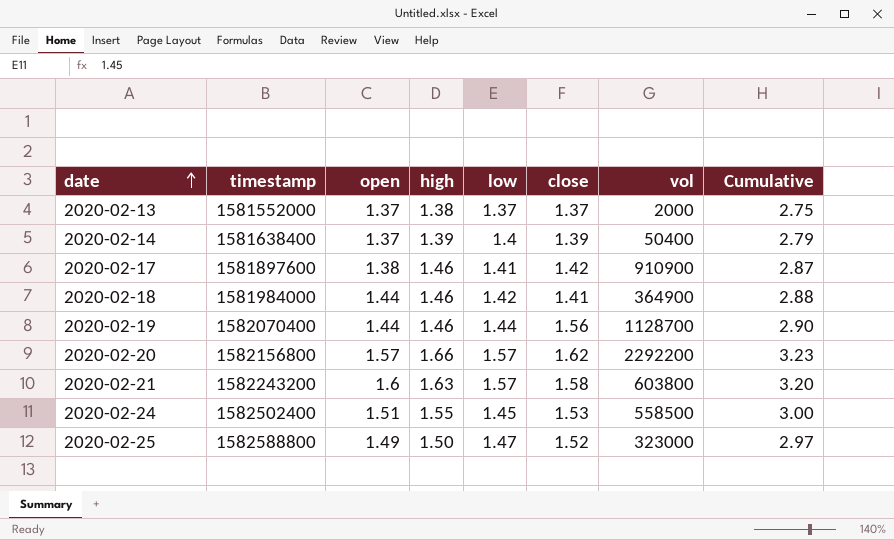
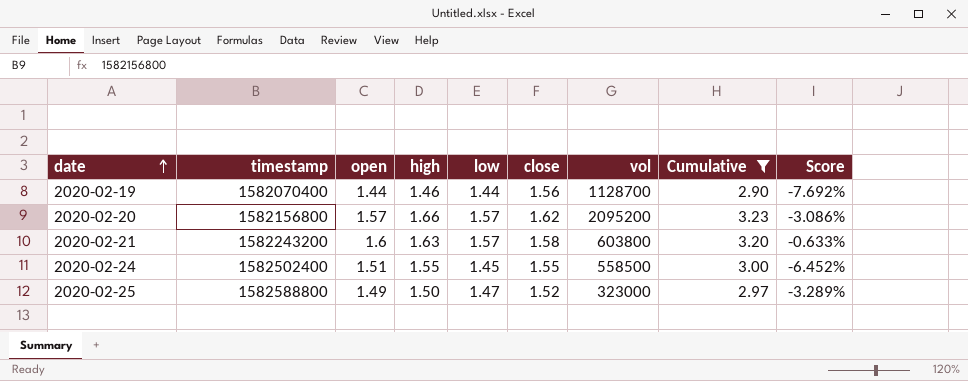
filter: none -> Cumulative >= 2.90
column Score | formula: none -> ([low] - [close]) / [close]
2020-02-20 | vol: 2292200 -> 2095200
2020-02-24 | close: 1.53 -> 1.55

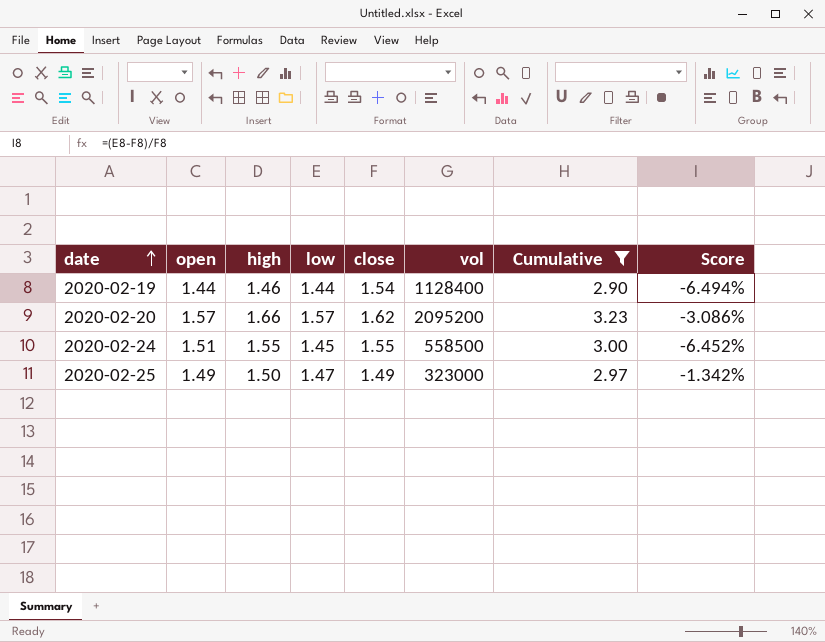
column timestamp | position: 2 -> none
row 2020-02-21: 1582243200 | 1.6 | 1.63 | 1.57 | 1.58 | 603800 | 3.20 | -0.633% -> none
2020-02-19 | close: 1.56 -> 1.54
2020-02-19 | vol: 1128700 -> 1128400
2020-02-19 | Score: -7.692% -> -6.494%
2020-02-25 | close: 1.52 -> 1.49
2020-02-25 | Score: -3.289% -> -1.342%

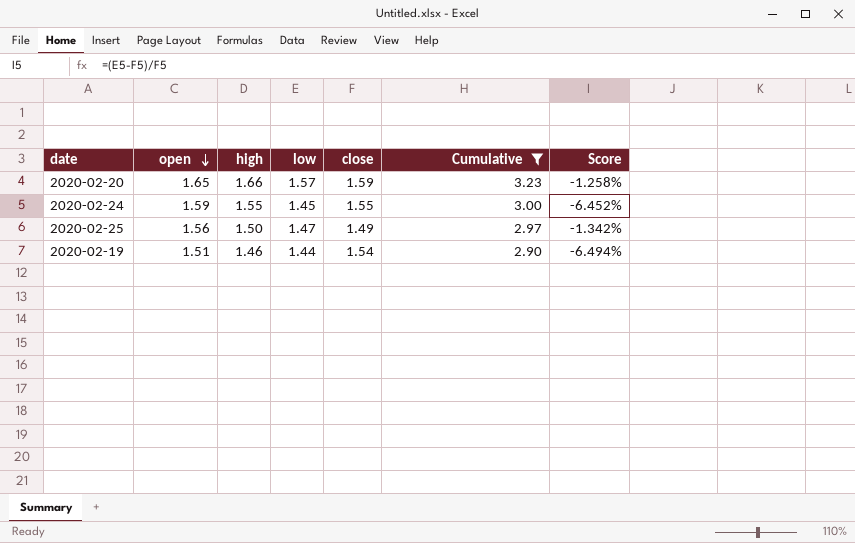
row order: date ascending -> open descending
column vol | position: 6 -> none
2020-02-20 | open: 1.57 -> 1.65
2020-02-20 | close: 1.62 -> 1.59
2020-02-20 | Score: -3.086% -> -1.258%
2020-02-24 | open: 1.51 -> 1.59
2020-02-25 | open: 1.49 -> 1.56
2020-02-19 | open: 1.44 -> 1.51

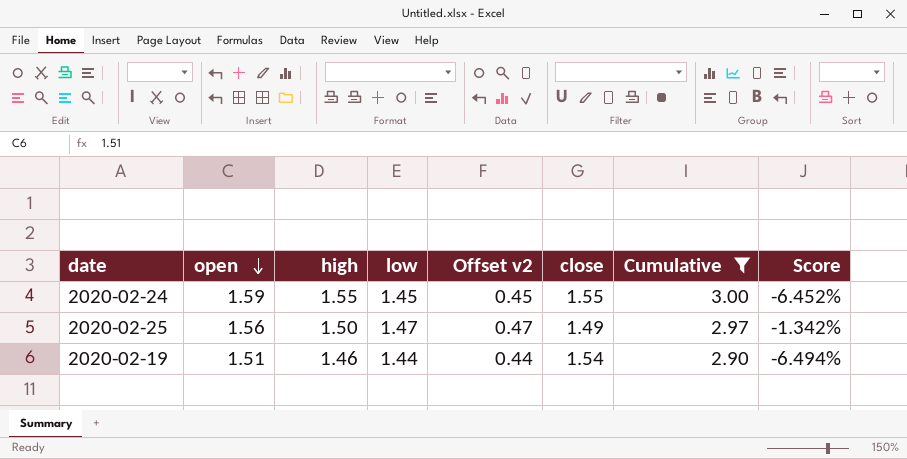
column Offset v2 | formula: none -> [low] - 1
row 2020-02-20: 1.65 | 1.66 | 1.57 | 1.59 | 3.23 | -1.258% -> none

